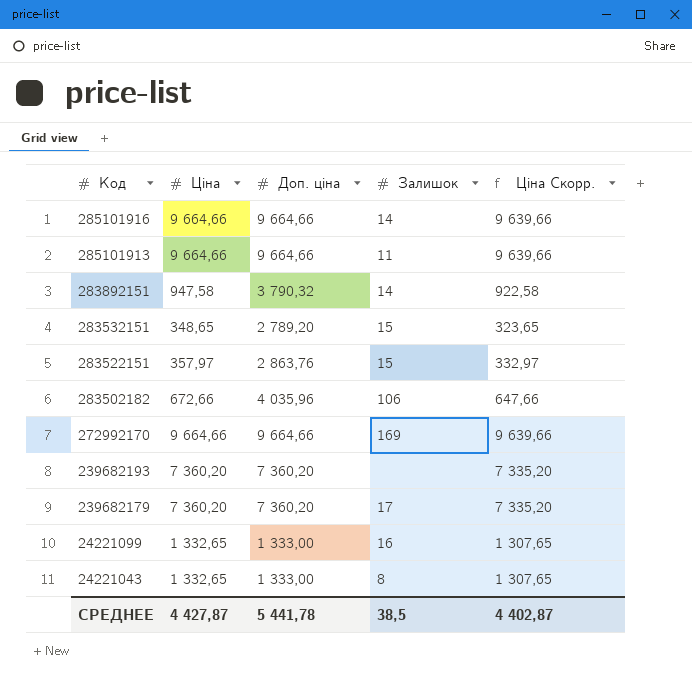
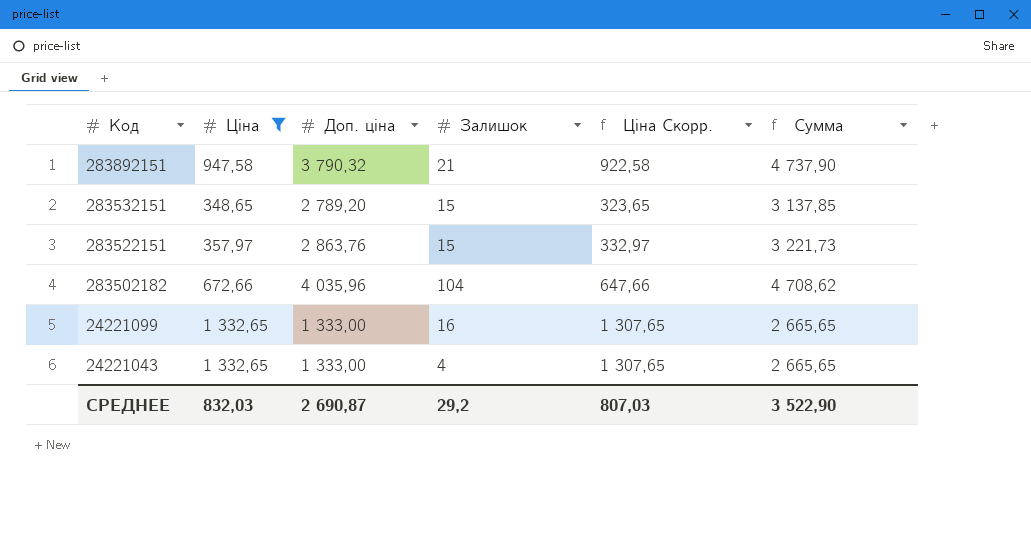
filter: none -> Ціна <= 1 332,65
column Сумма | formula: none -> [Ціна] + [Доп. ціна]
283892151 | Залишок: 14 -> 21
283502182 | Залишок: 106 -> 104
24221043 | Залишок: 8 -> 4
СРЕДНЕЕ | Ціна: 4 427,87 -> 832,03
СРЕДНЕЕ | Доп. ціна: 5 441,78 -> 2 690,87
СРЕДНЕЕ | Залишок: 38,5 -> 29,2
СРЕДНЕЕ | Ціна Скорр.: 4 402,87 -> 807,03

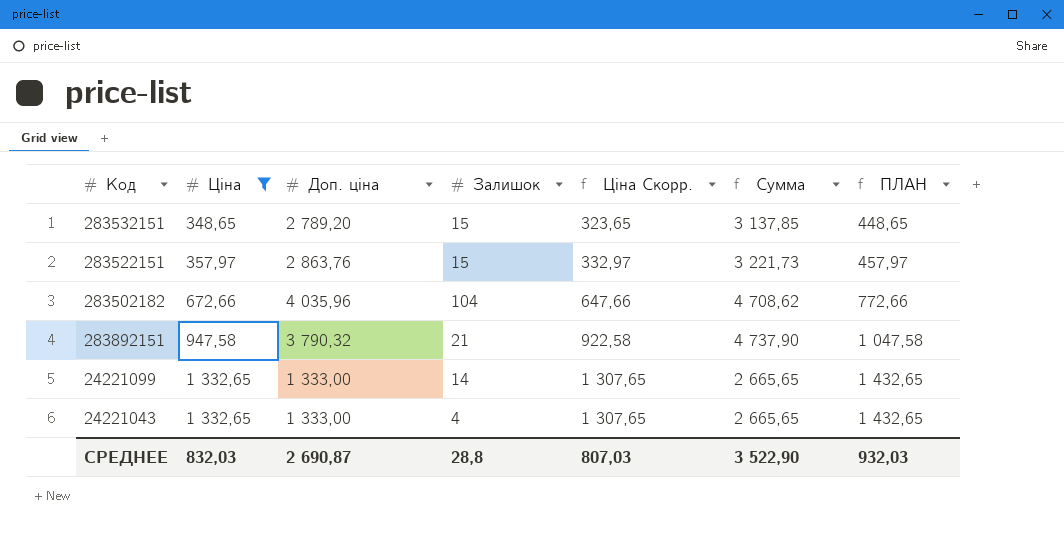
row order: Код descending -> Ціна ascending
column ПЛАН | formula: none -> [Ціна] + 100
24221099 | Залишок: 16 -> 14
СРЕДНЕЕ | Залишок: 29,2 -> 28,8

